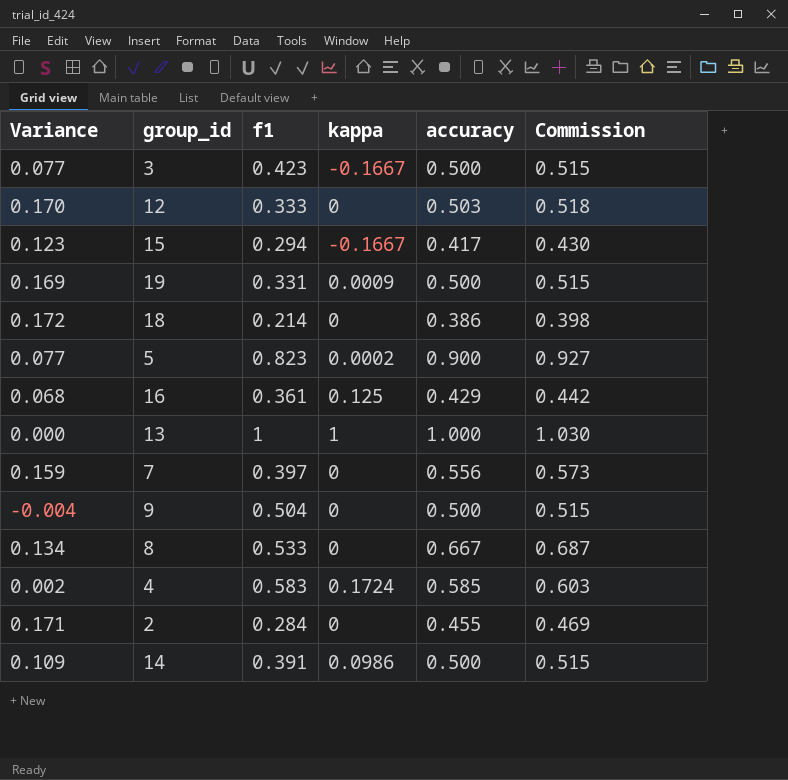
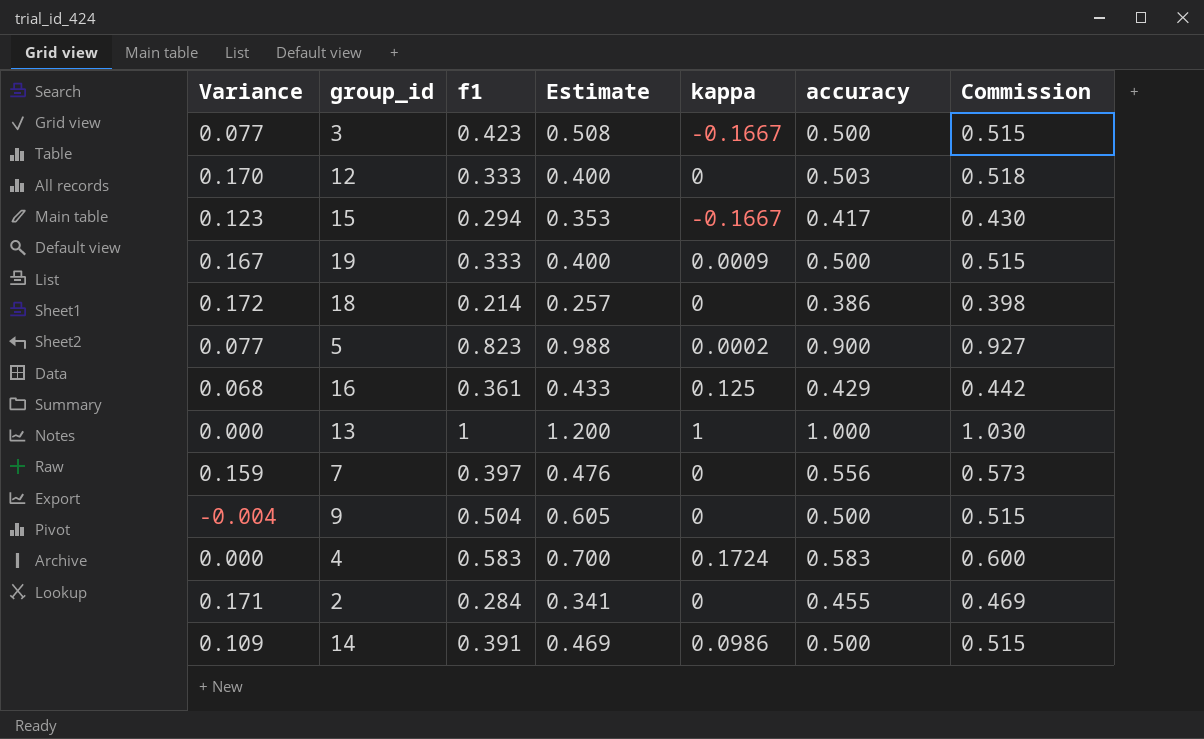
column Estimate | formula: none -> [f1] * 1.2
row 8: 0.134 | 0.533 | 0 | 0.667 | 0.687 -> none
19 | Variance: 0.169 -> 0.167
19 | f1: 0.331 -> 0.333
4 | Variance: 0.002 -> 0.000
4 | accuracy: 0.585 -> 0.583
4 | Commission: 0.603 -> 0.600

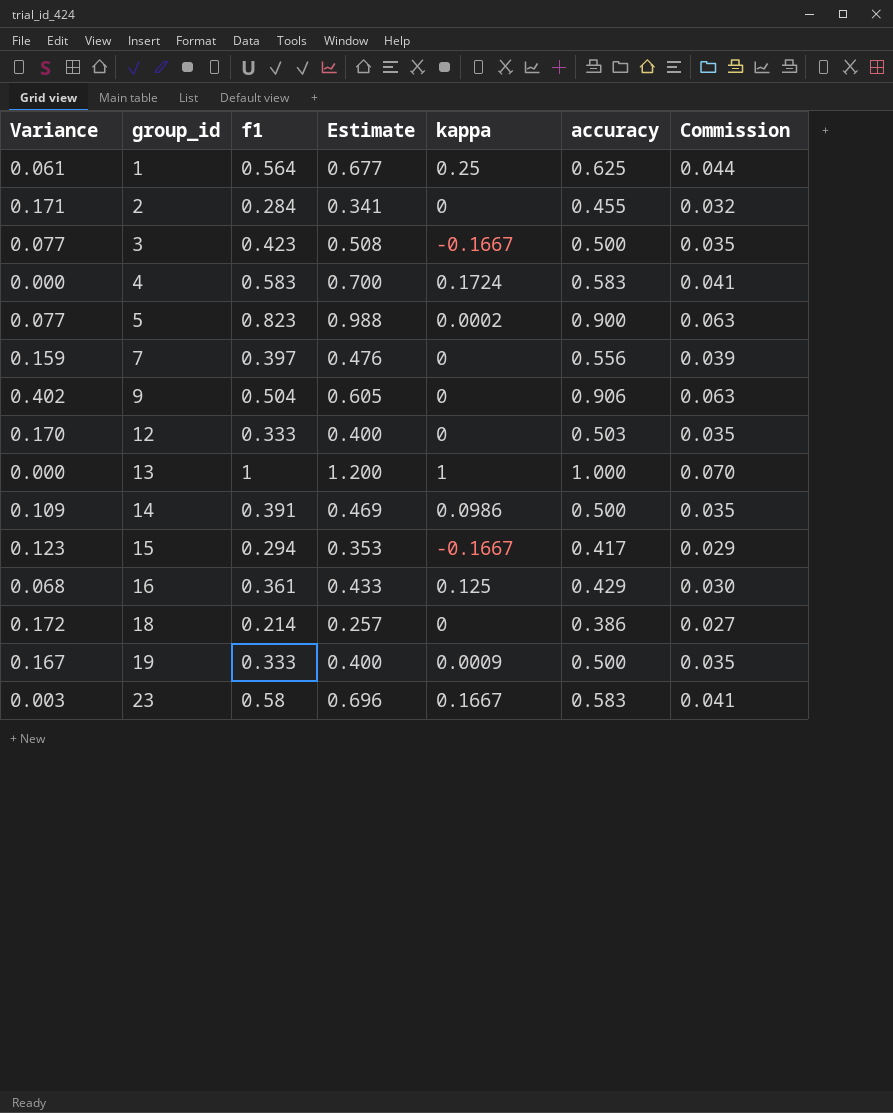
row order: none -> group_id ascending
column Commission | formula: [accuracy] * 1.03 -> [accuracy] * 0.07
row 1: none -> 0.061 | 0.564 | 0.677 | 0.25 | 0.625 | 0.044
9 | Variance: -0.004 -> 0.402
9 | accuracy: 0.500 -> 0.906
row 23: none -> 0.003 | 0.58 | 0.696 | 0.1667 | 0.583 | 0.041

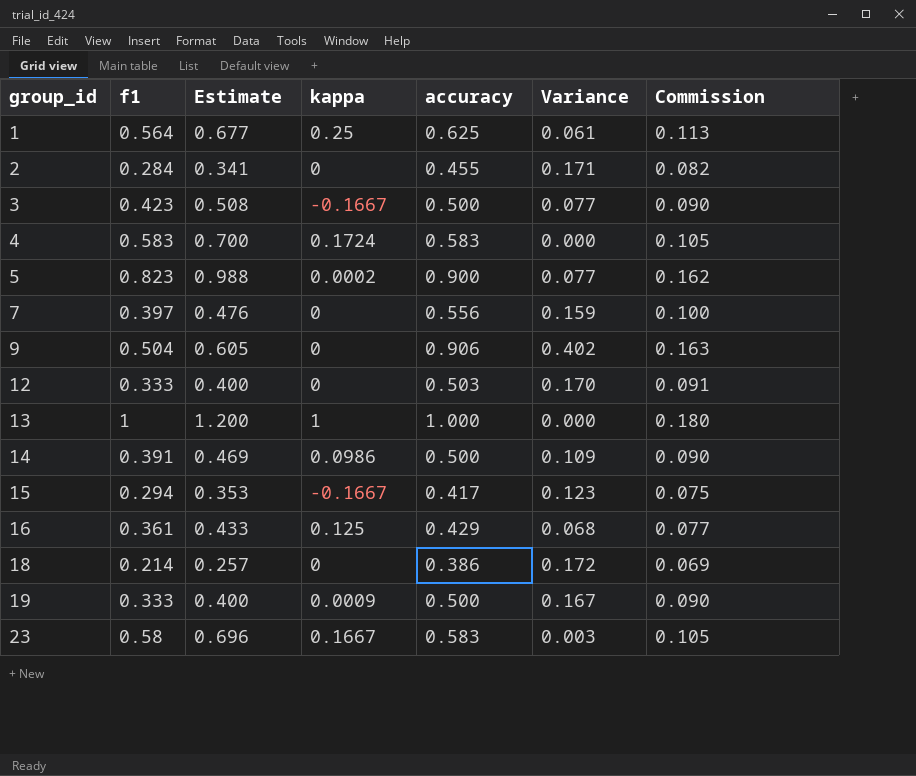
column Variance | position: 1 -> 6
column Commission | formula: [accuracy] * 0.07 -> [accuracy] * 0.18

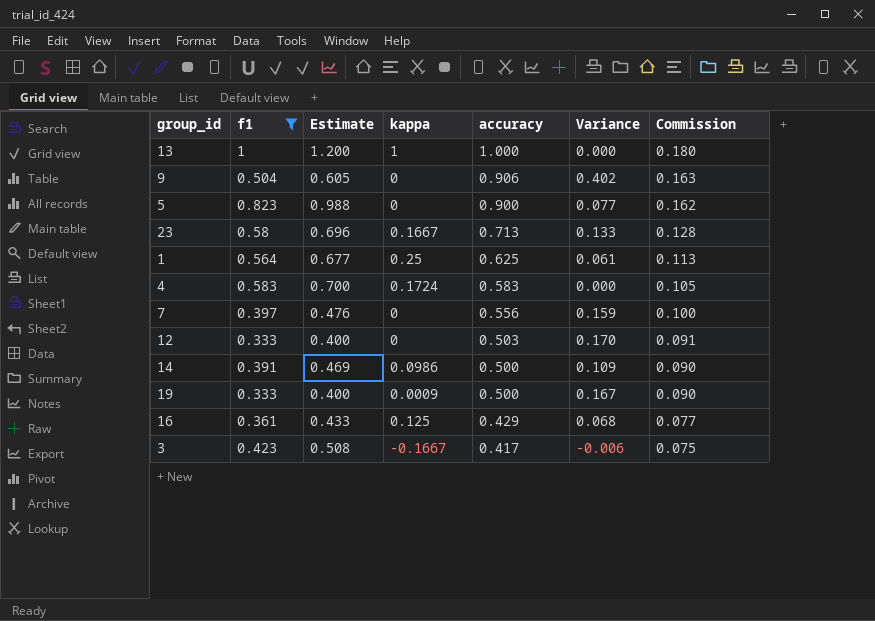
filter: none -> f1 >= 0.333
row order: group_id ascending -> accuracy descending
5 | kappa: 0.0002 -> 0
23 | accuracy: 0.583 -> 0.713
23 | Variance: 0.003 -> 0.133
23 | Commission: 0.105 -> 0.128
3 | accuracy: 0.500 -> 0.417
3 | Variance: 0.077 -> -0.006
3 | Commission: 0.090 -> 0.075

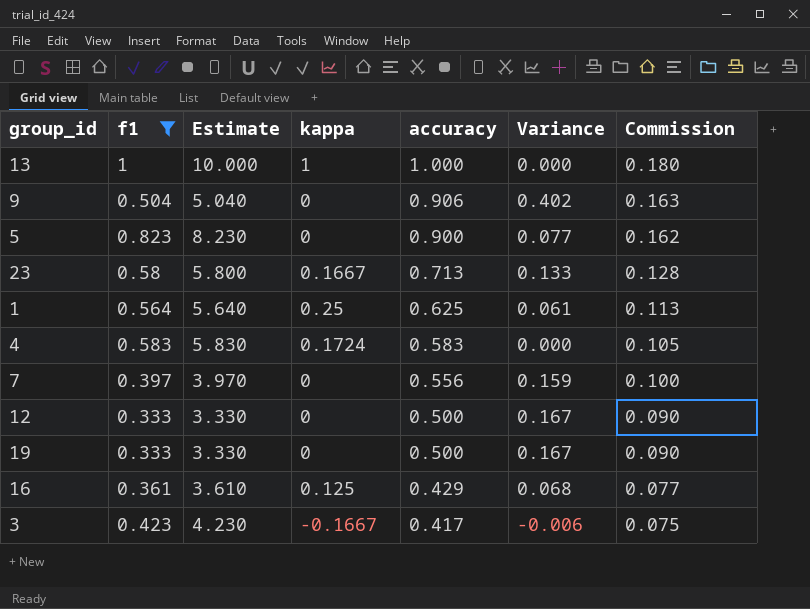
column Estimate | formula: [f1] * 1.2 -> [f1] * 10
row 14: 0.391 | 0.469 | 0.0986 | 0.500 | 0.109 | 0.090 -> none
12 | accuracy: 0.503 -> 0.500
12 | Variance: 0.170 -> 0.167
12 | Commission: 0.091 -> 0.090
19 | kappa: 0.0009 -> 0

